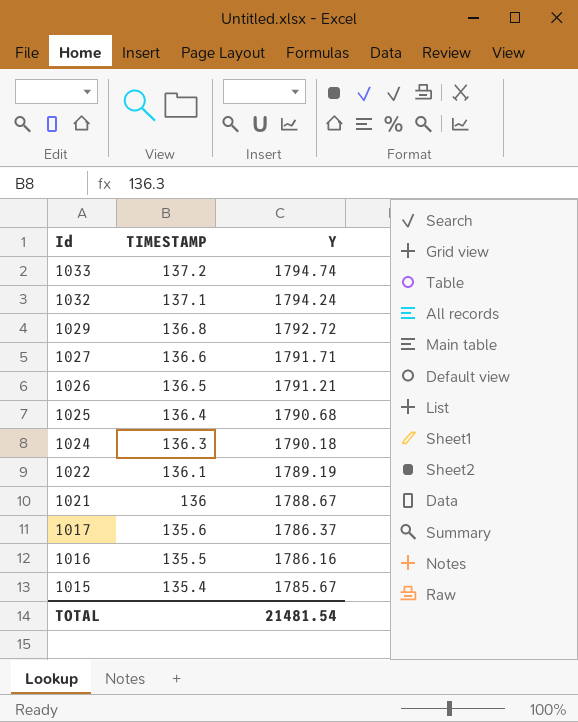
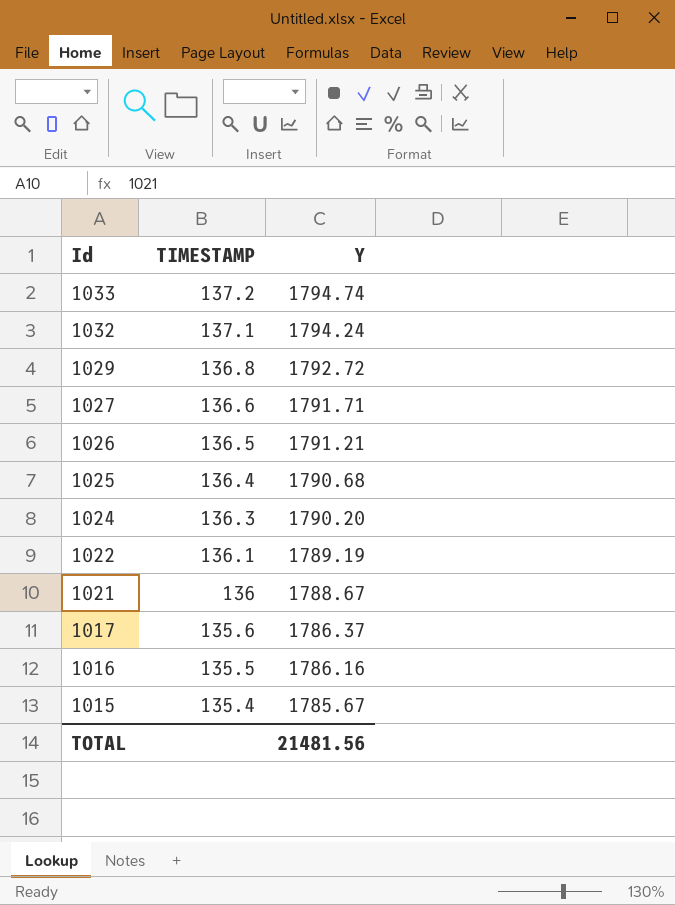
1024 | Y: 1790.18 -> 1790.20
TOTAL | Y: 21481.54 -> 21481.56

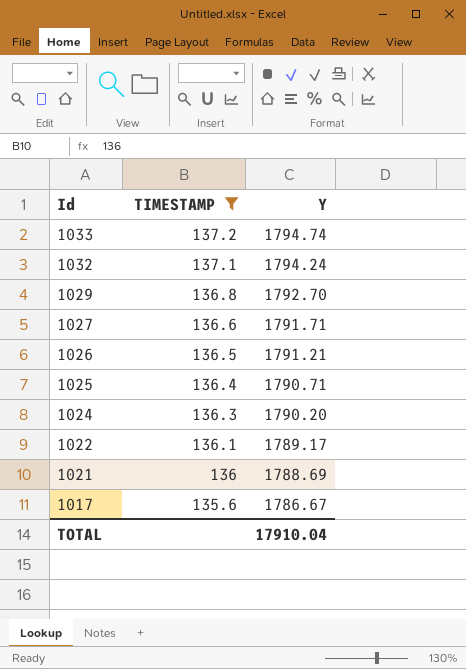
filter: none -> TIMESTAMP >= 135.6
1029 | Y: 1792.72 -> 1792.70
1025 | Y: 1790.68 -> 1790.71
1022 | Y: 1789.19 -> 1789.17
1021 | Y: 1788.67 -> 1788.69
1017 | Y: 1786.37 -> 1786.67
TOTAL | Y: 21481.56 -> 17910.04

